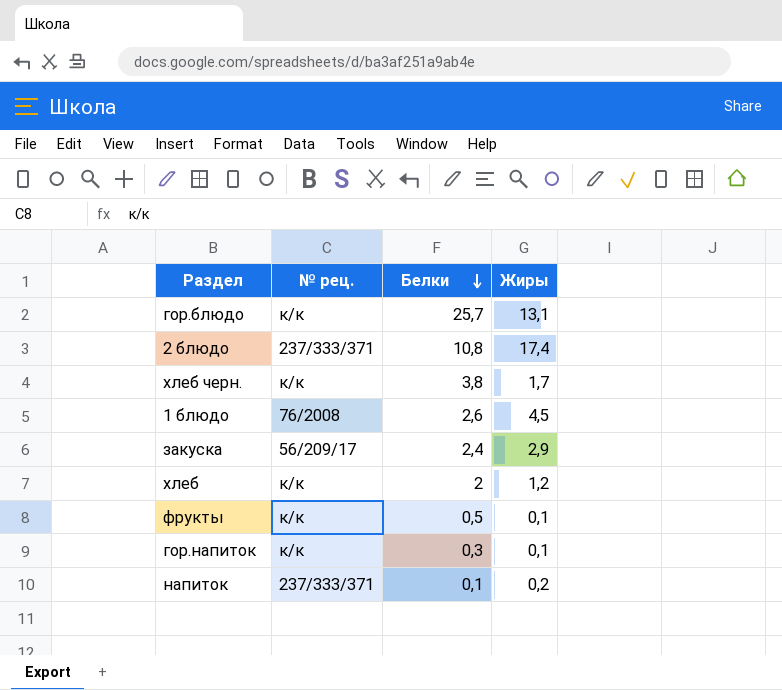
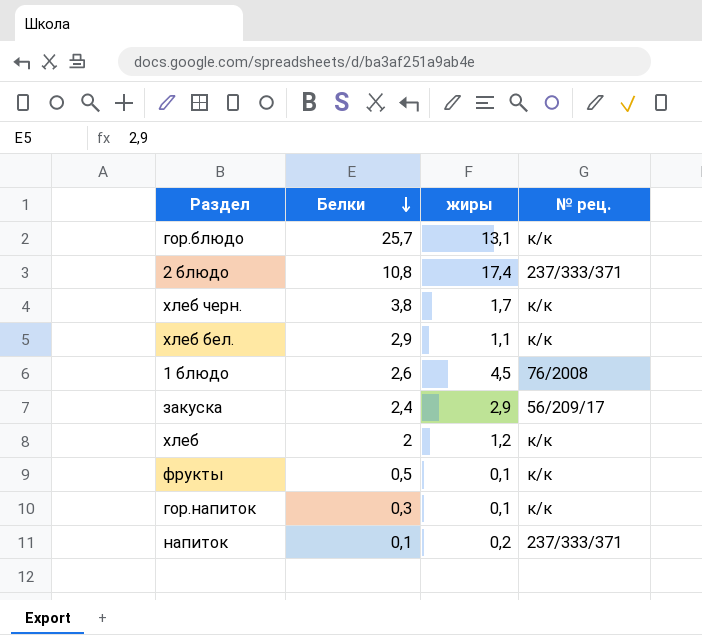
column name: Жиры -> жиры
column № рец. | position: 2 -> 4
row хлеб бел.: none -> 2,9 | 1,1 | к/к

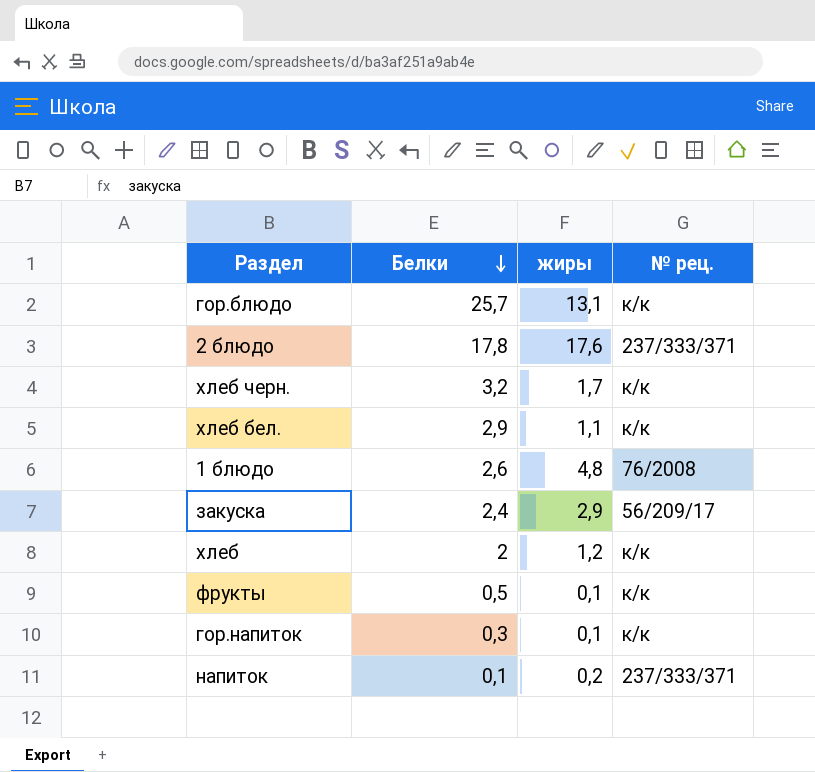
2 блюдо | Белки: 10,8 -> 17,8
2 блюдо | жиры: 17,4 -> 17,6
хлеб черн. | Белки: 3,8 -> 3,2
1 блюдо | жиры: 4,5 -> 4,8

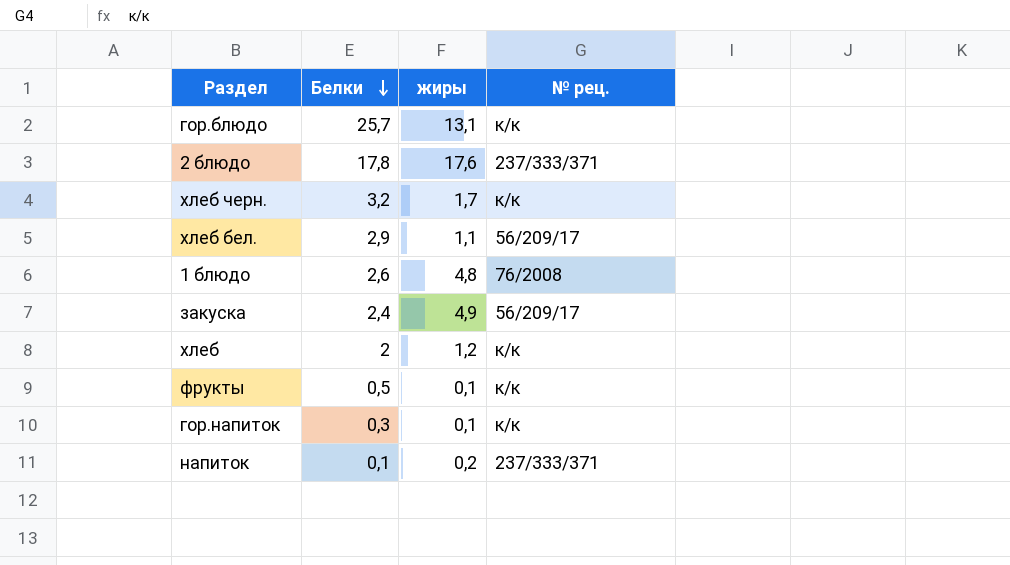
хлеб бел. | № рец.: к/к -> 56/209/17
закуска | жиры: 2,9 -> 4,9

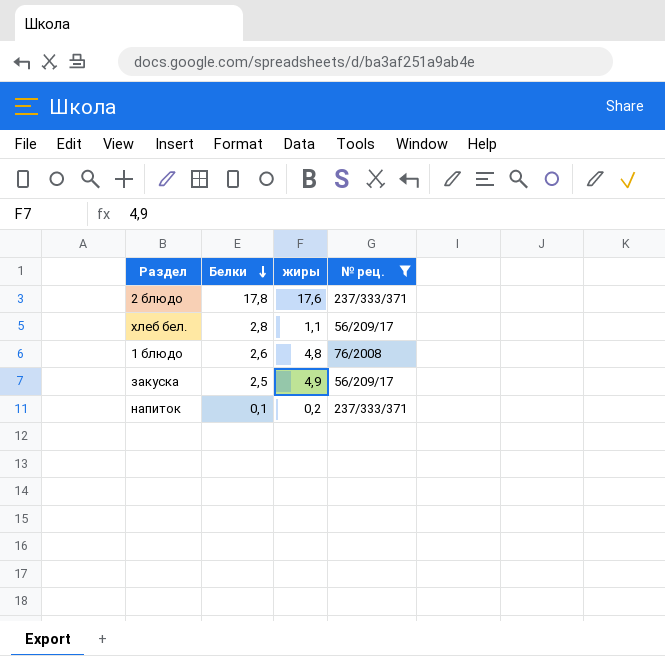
filter: none -> № рец. != к/к
хлеб бел. | Белки: 2,9 -> 2,8
закуска | Белки: 2,4 -> 2,5

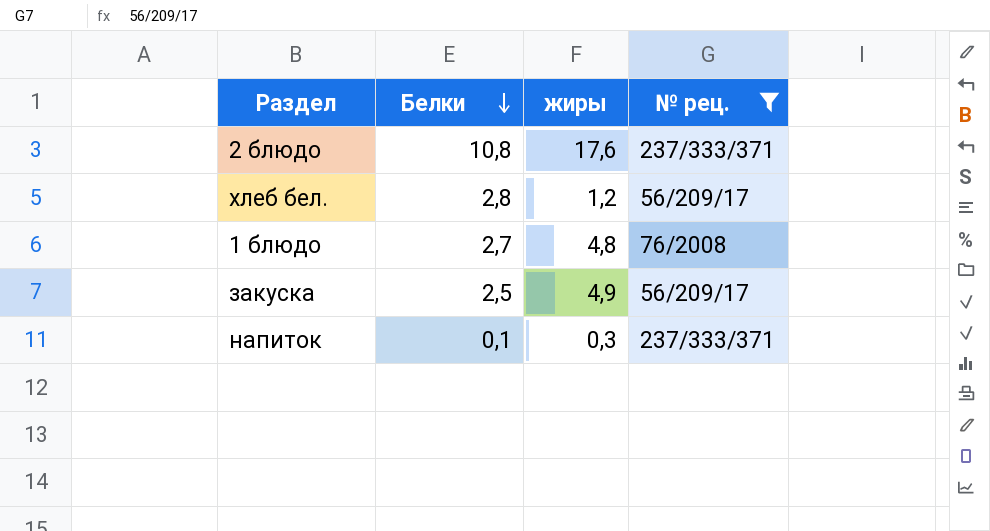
2 блюдо | Белки: 17,8 -> 10,8
хлеб бел. | жиры: 1,1 -> 1,2
1 блюдо | Белки: 2,6 -> 2,7
напиток | жиры: 0,2 -> 0,3

